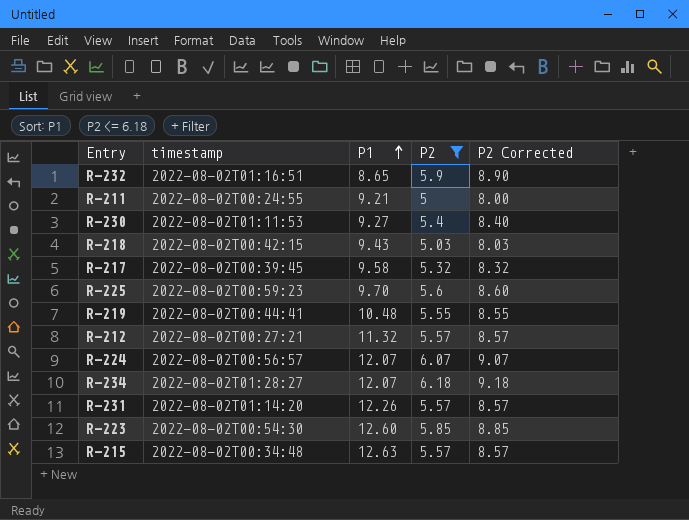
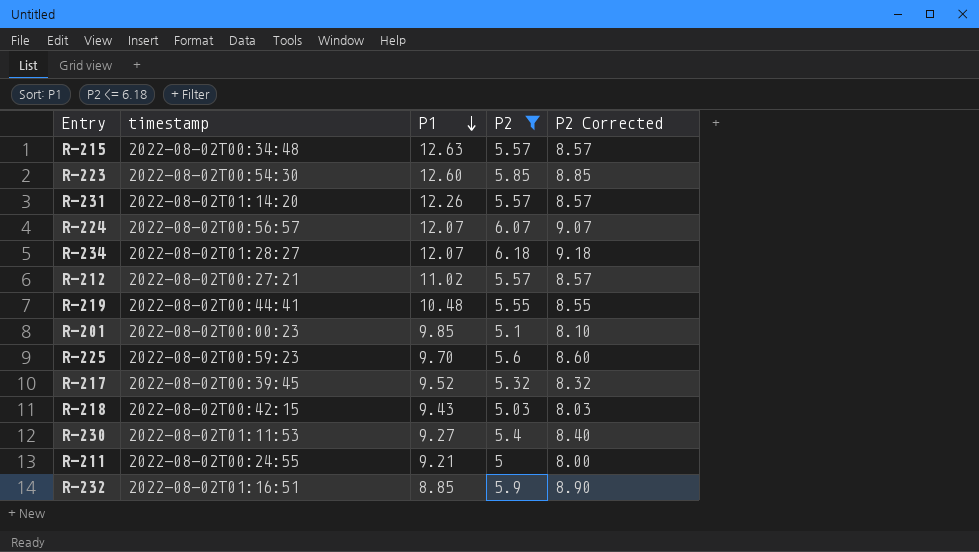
row order: P1 ascending -> P1 descending
R-212 | P1: 11.32 -> 11.02
row R-201: none -> 2022-08-02T00:00:23 | 9.85 | 5.1 | 8.10
R-217 | P1: 9.58 -> 9.52
R-232 | P1: 8.65 -> 8.85

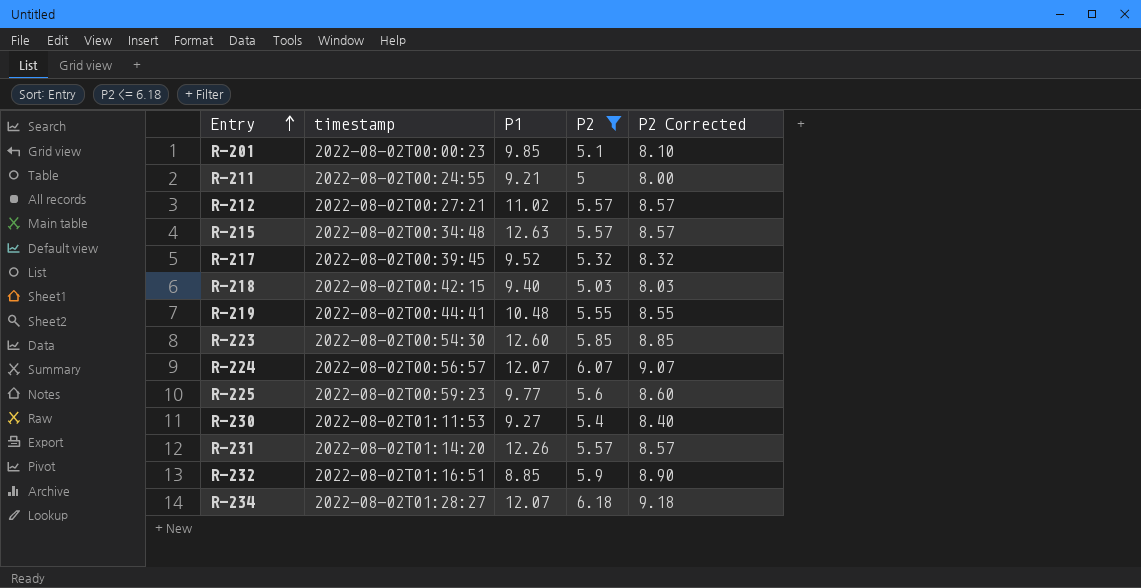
row order: P1 descending -> Entry ascending
R-218 | P1: 9.43 -> 9.40
R-225 | P1: 9.70 -> 9.77

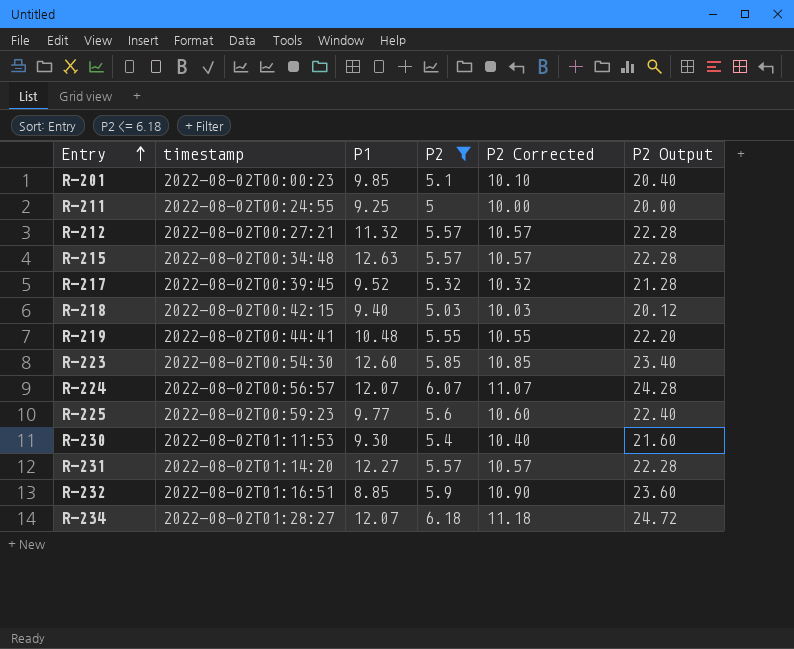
column P2 Corrected | formula: [P2] + 3 -> [P2] + 5
column P2 Output | formula: none -> [P2] * 4
R-211 | P1: 9.21 -> 9.25
R-212 | P1: 11.02 -> 11.32
R-230 | P1: 9.27 -> 9.30
R-231 | P1: 12.26 -> 12.27

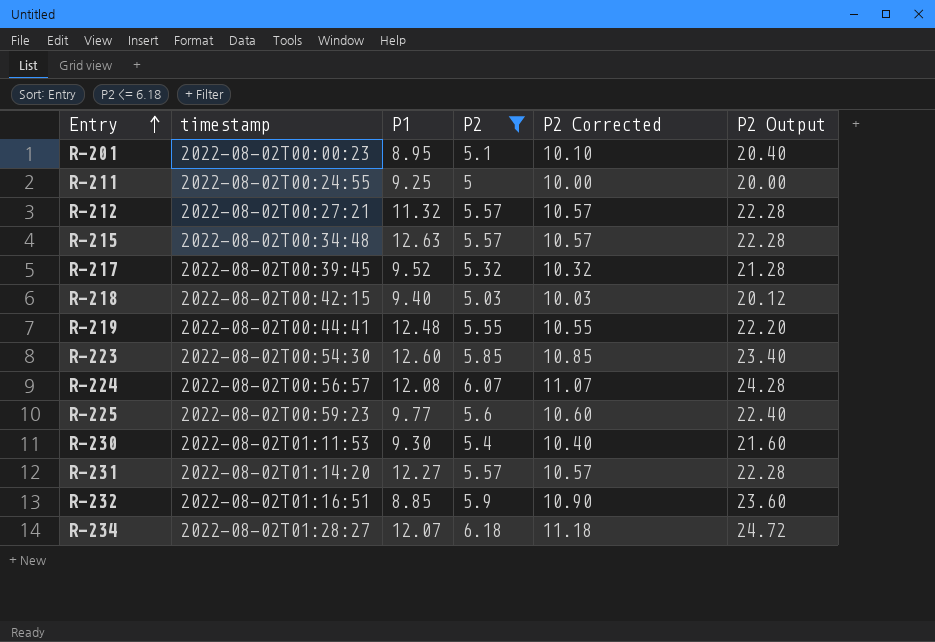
R-201 | P1: 9.85 -> 8.95
R-219 | P1: 10.48 -> 12.48
R-224 | P1: 12.07 -> 12.08

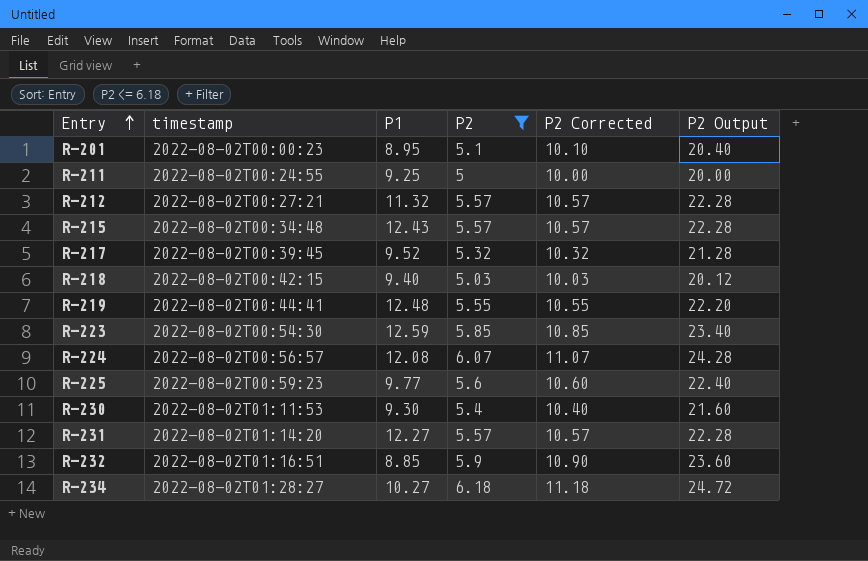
R-215 | P1: 12.63 -> 12.43
R-223 | P1: 12.60 -> 12.59
R-234 | P1: 12.07 -> 10.27

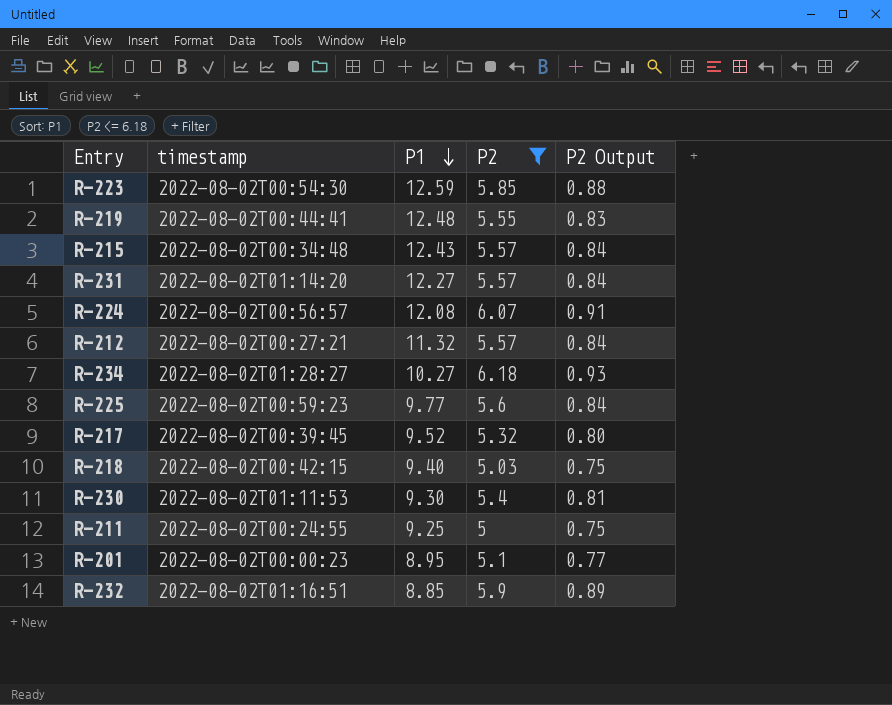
row order: Entry ascending -> P1 descending
column P2 Corrected | formula: [P2] + 5 -> none
column P2 Output | formula: [P2] * 4 -> [P2] * 0.15

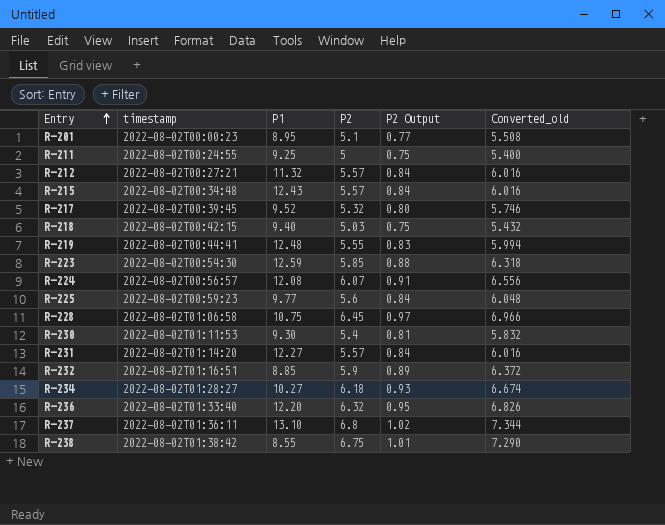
filter: P2 <= 6.18 -> none
row order: P1 descending -> Entry ascending
column Converted_old | formula: none -> [P2] * 1.08

